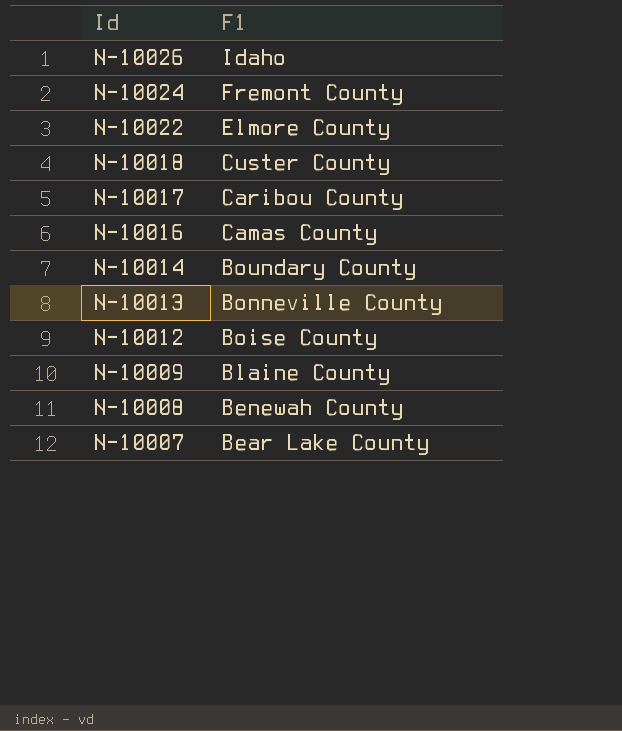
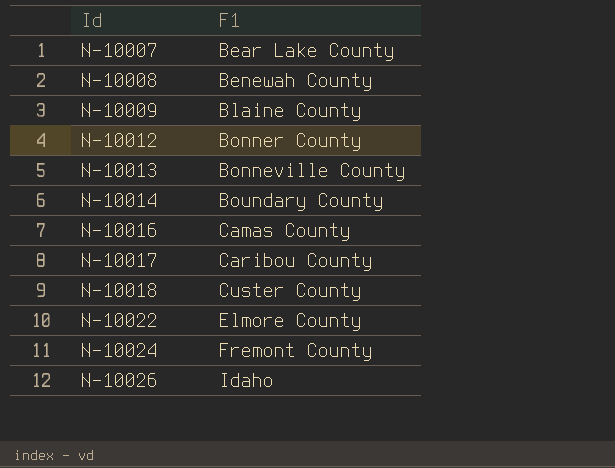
row order: Id descending -> Id ascending
N-10012 | F1: Boise County -> Bonner County

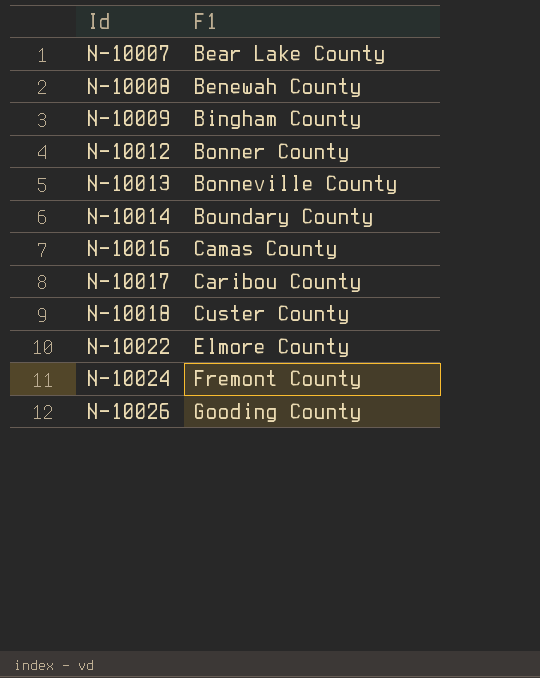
N-10009 | F1: Blaine County -> Bingham County
N-10026 | F1: Idaho -> Gooding County

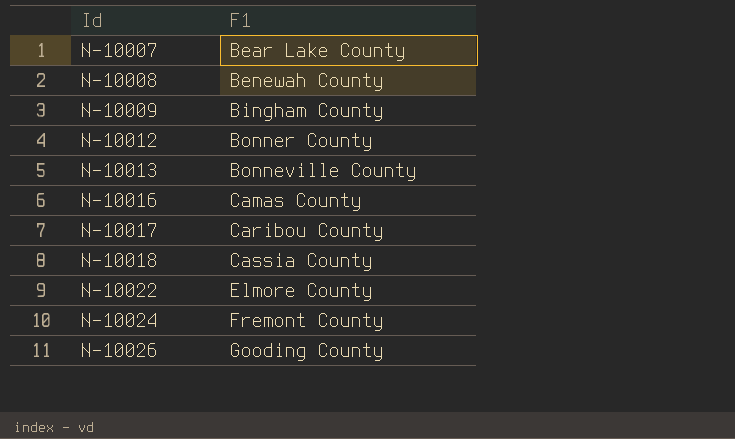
row N-10014: Boundary County -> none
N-10018 | F1: Custer County -> Cassia County

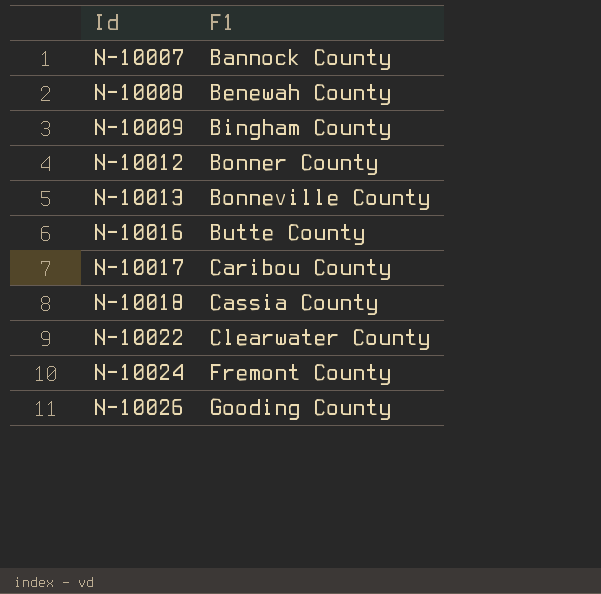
N-10007 | F1: Bear Lake County -> Bannock County
N-10016 | F1: Camas County -> Butte County
N-10022 | F1: Elmore County -> Clearwater County

